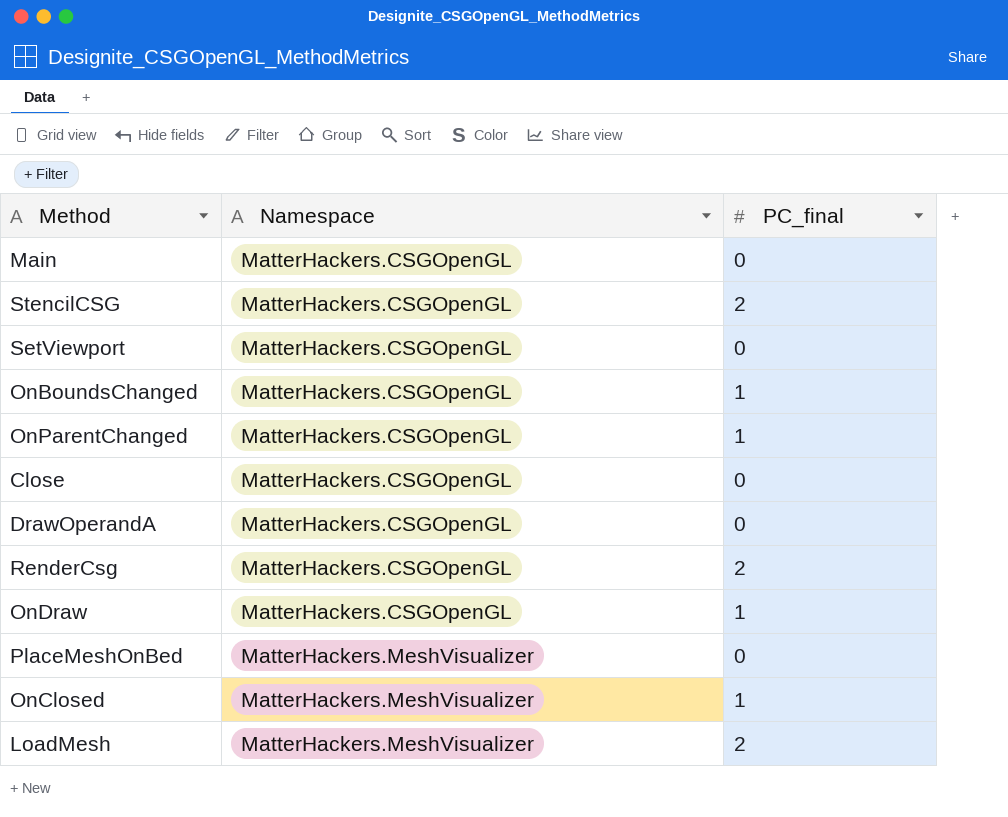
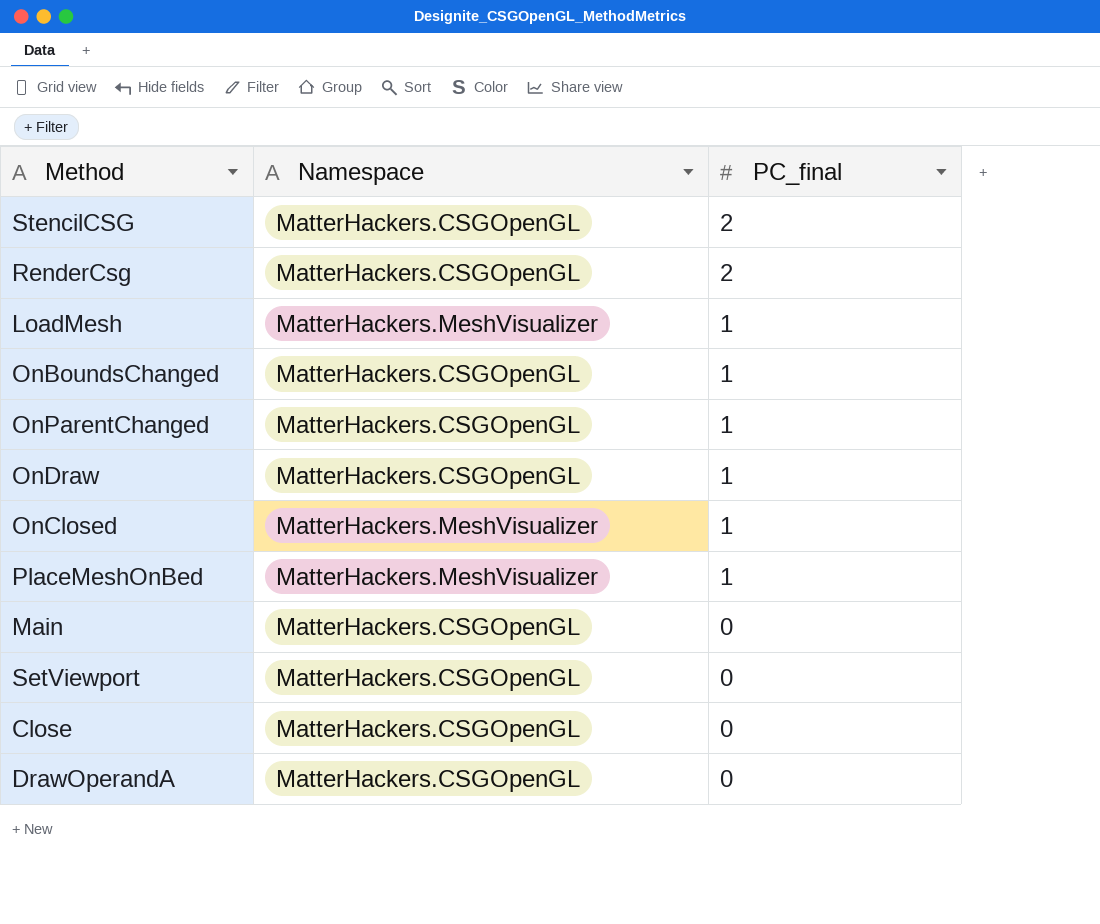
row order: Namespace ascending -> PC_final descending
LoadMesh | PC_final: 2 -> 1
PlaceMeshOnBed | PC_final: 0 -> 1

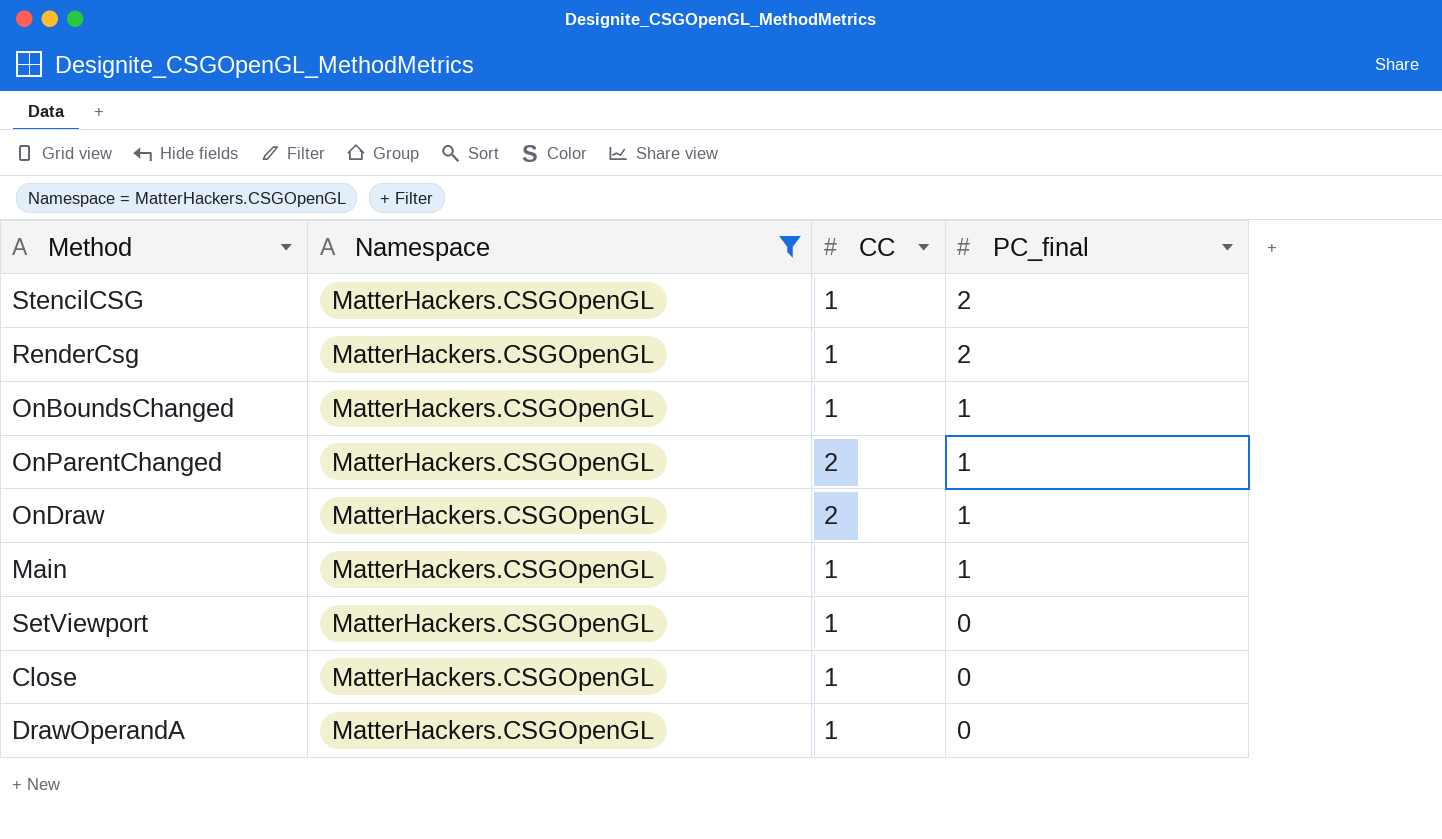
filter: none -> Namespace = MatterHackers.CSGOpenGL
column CC | position: none -> 3
Main | PC_final: 0 -> 1

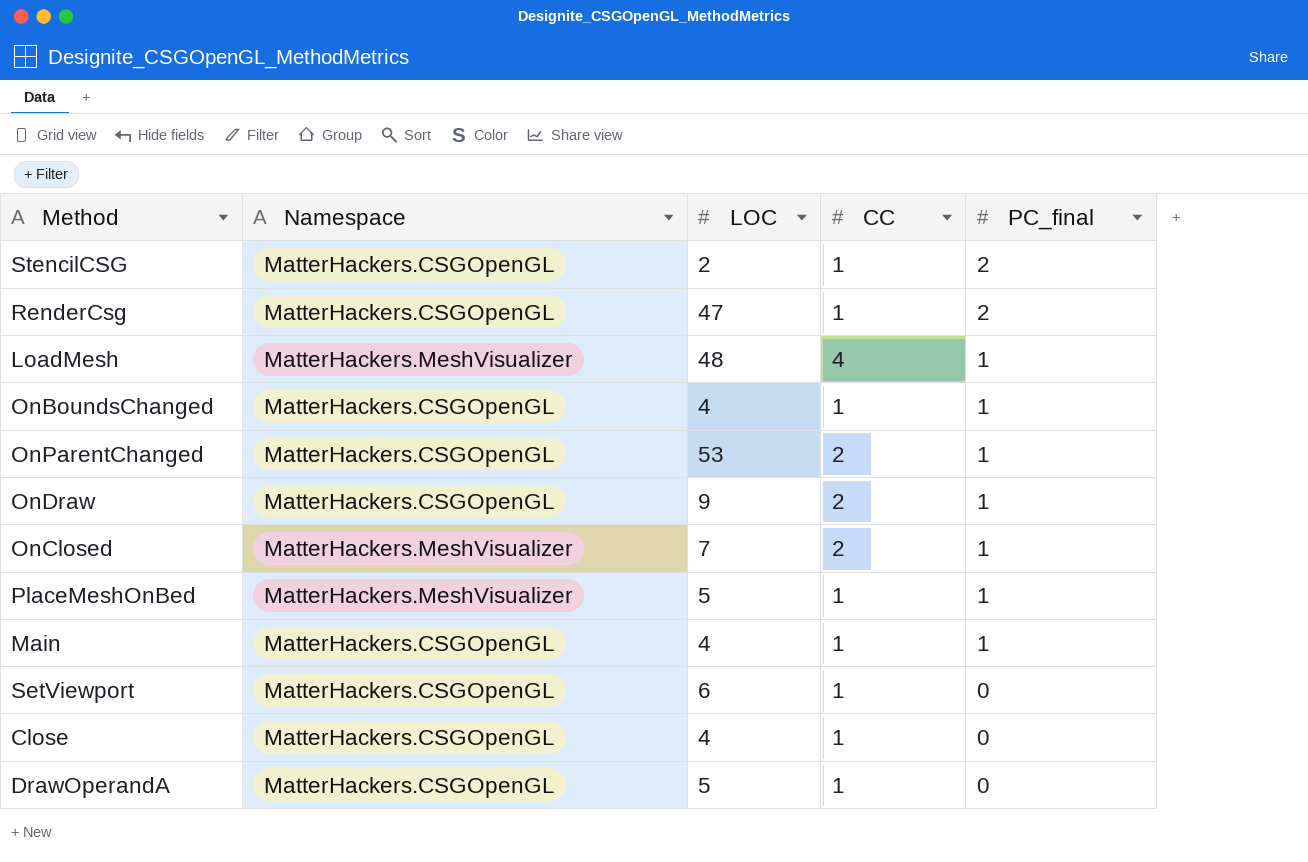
filter: Namespace = MatterHackers.CSGOpenGL -> none
column LOC | position: none -> 3

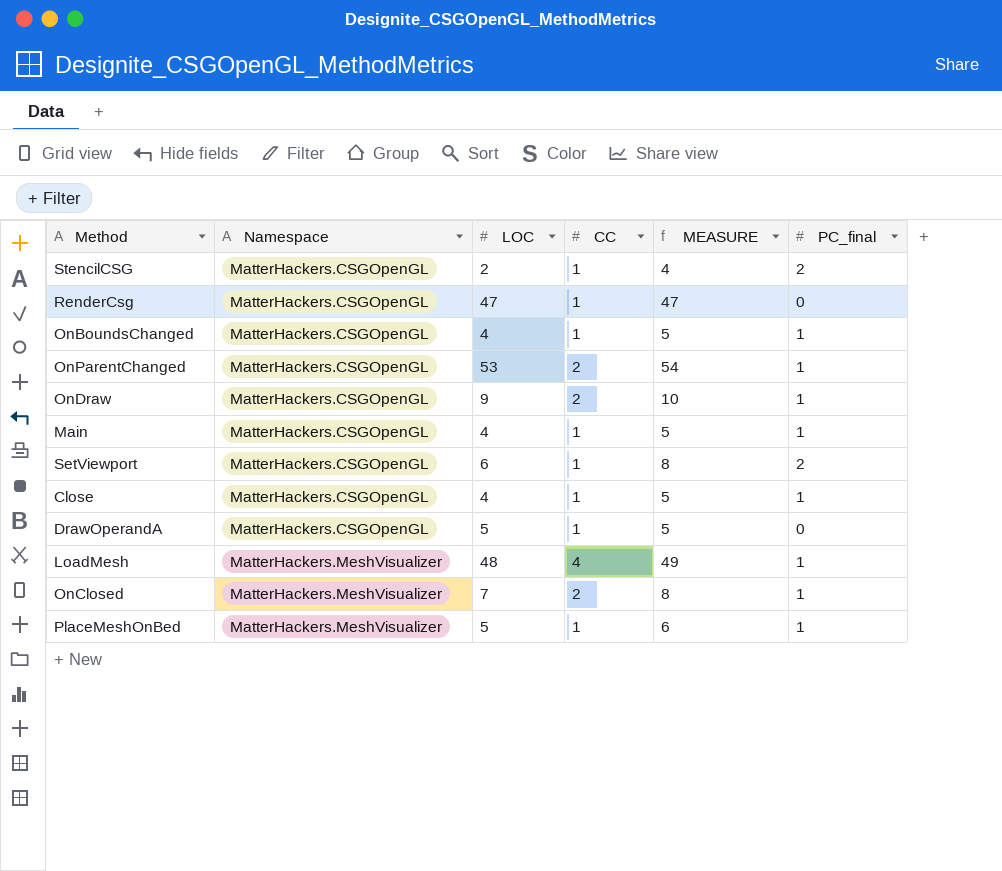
row order: PC_final descending -> Namespace ascending
column MEASURE | formula: none -> [LOC] + [PC_final]
RenderCsg | PC_final: 2 -> 0
SetViewport | PC_final: 0 -> 2
Close | PC_final: 0 -> 1

